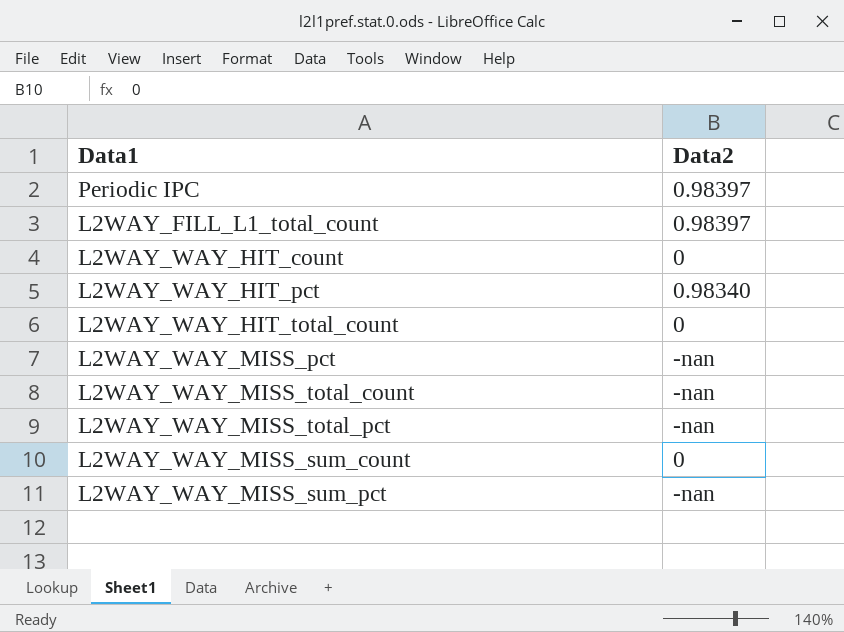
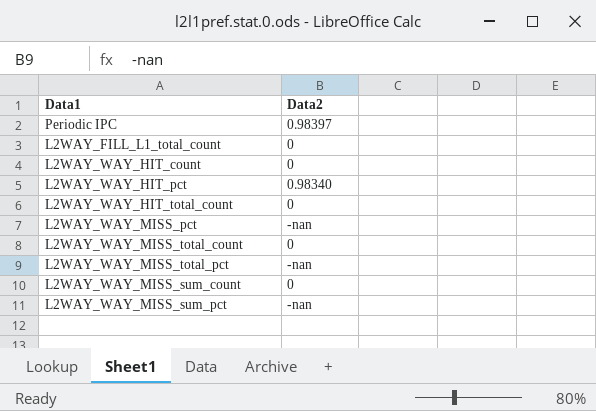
L2WAY_FILL_L1_total_count | Data2: 0.98397 -> 0
L2WAY_WAY_MISS_total_count | Data2: -nan -> 0

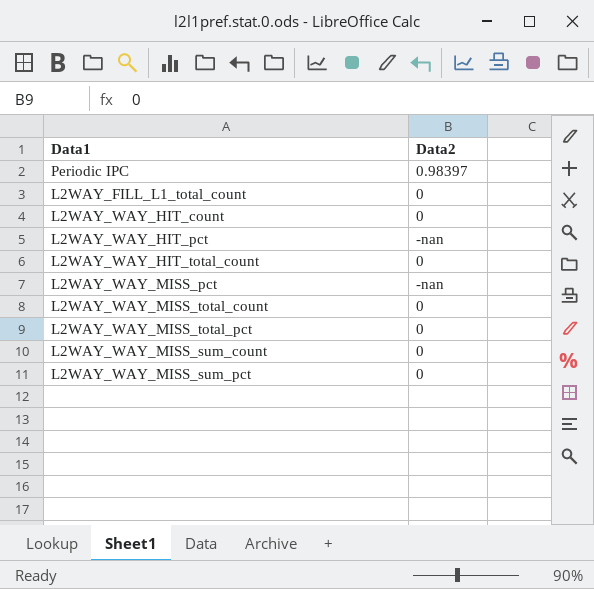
L2WAY_WAY_HIT_pct | Data2: 0.98340 -> -nan
L2WAY_WAY_MISS_total_pct | Data2: -nan -> 0
L2WAY_WAY_MISS_sum_pct | Data2: -nan -> 0

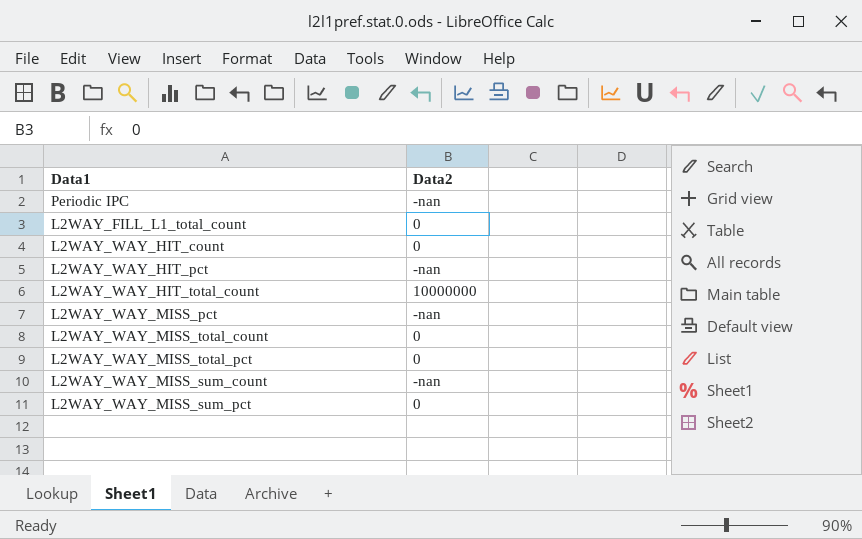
Periodic IPC | Data2: 0.98397 -> -nan
L2WAY_WAY_HIT_total_count | Data2: 0 -> 10000000
L2WAY_WAY_MISS_sum_count | Data2: 0 -> -nan

